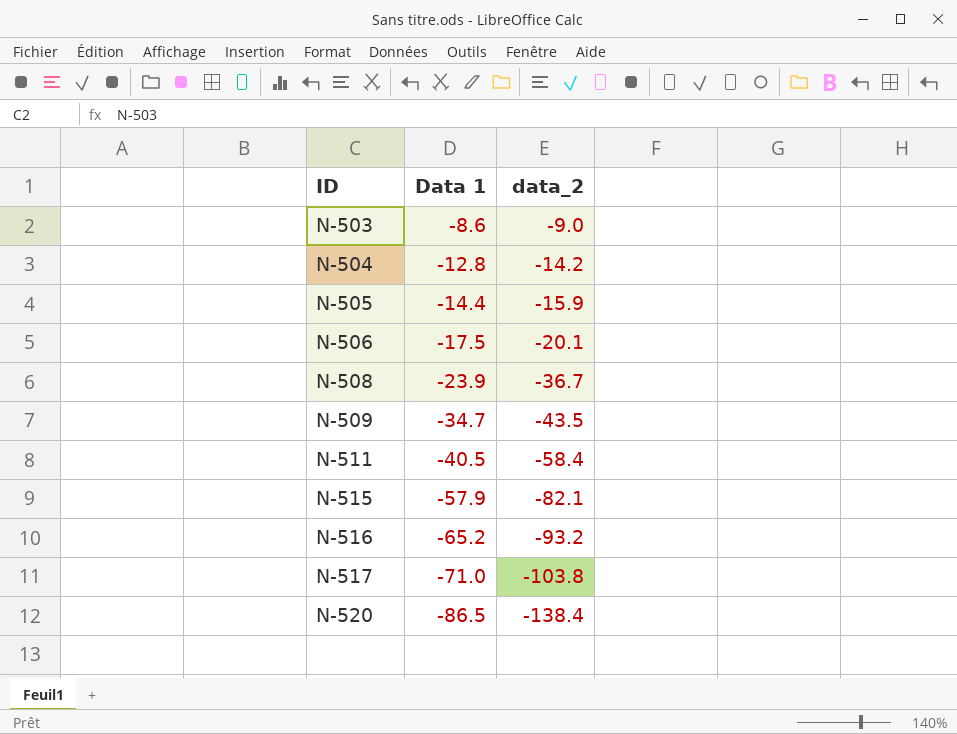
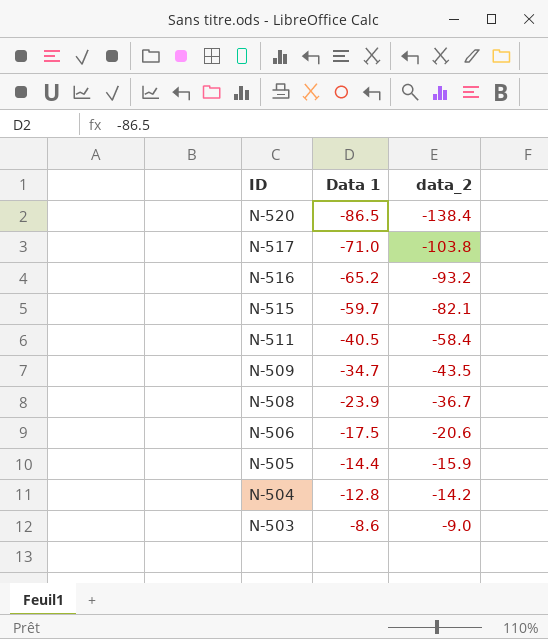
row order: ID ascending -> ID descending
N-515 | Data 1: -57.9 -> -59.7
N-506 | data_2: -20.1 -> -20.6

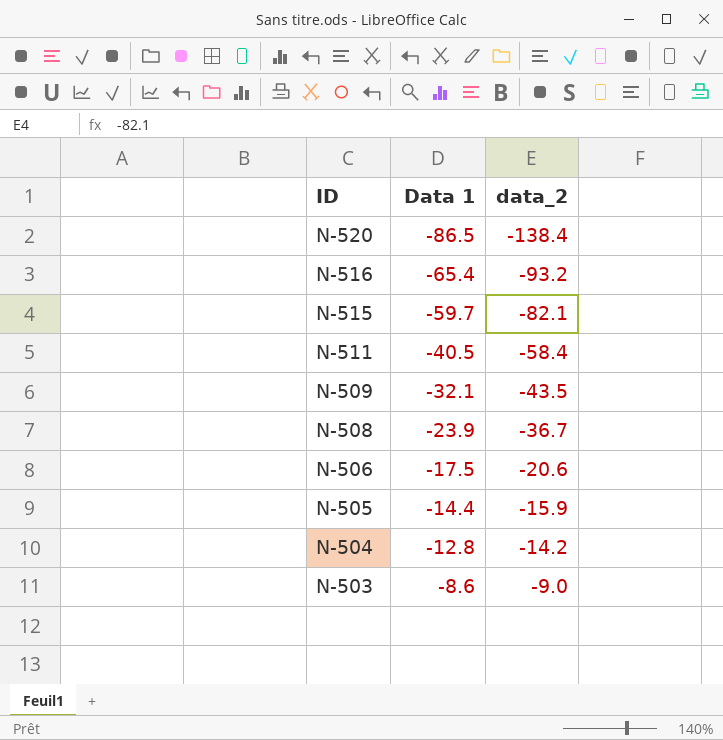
row N-517: -71.0 | -103.8 -> none
N-516 | Data 1: -65.2 -> -65.4
N-509 | Data 1: -34.7 -> -32.1

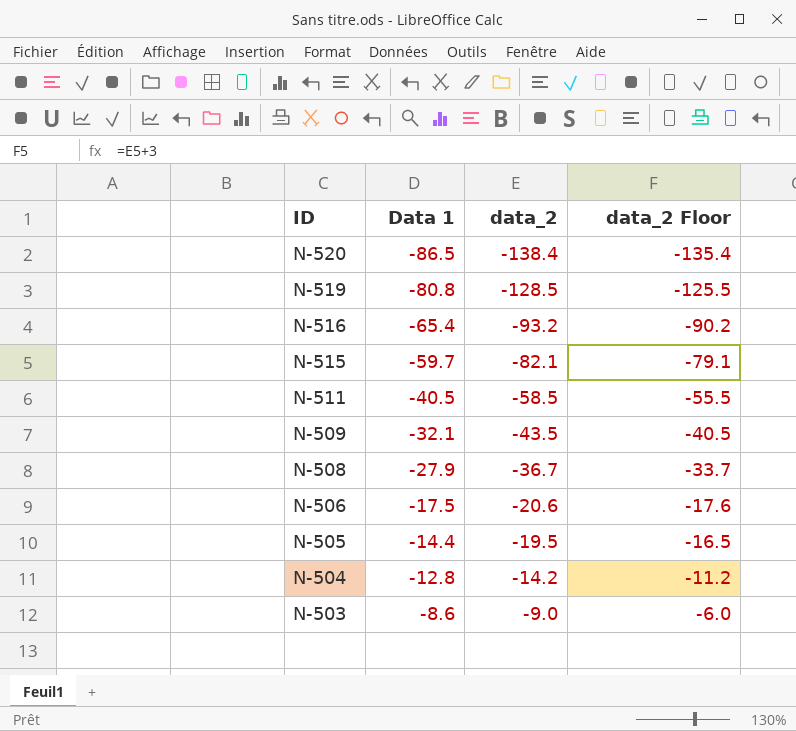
column data_2 Floor | formula: none -> [data_2] + 3
row N-519: none -> -80.8 | -128.5 | -125.5
N-511 | data_2: -58.4 -> -58.5
N-508 | Data 1: -23.9 -> -27.9
N-505 | data_2: -15.9 -> -19.5

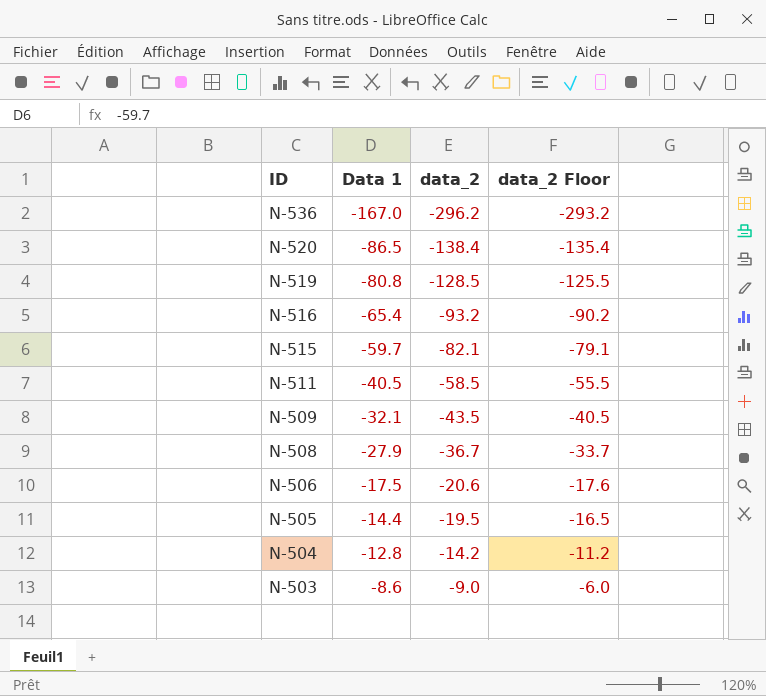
row N-536: none -> -167.0 | -296.2 | -293.2

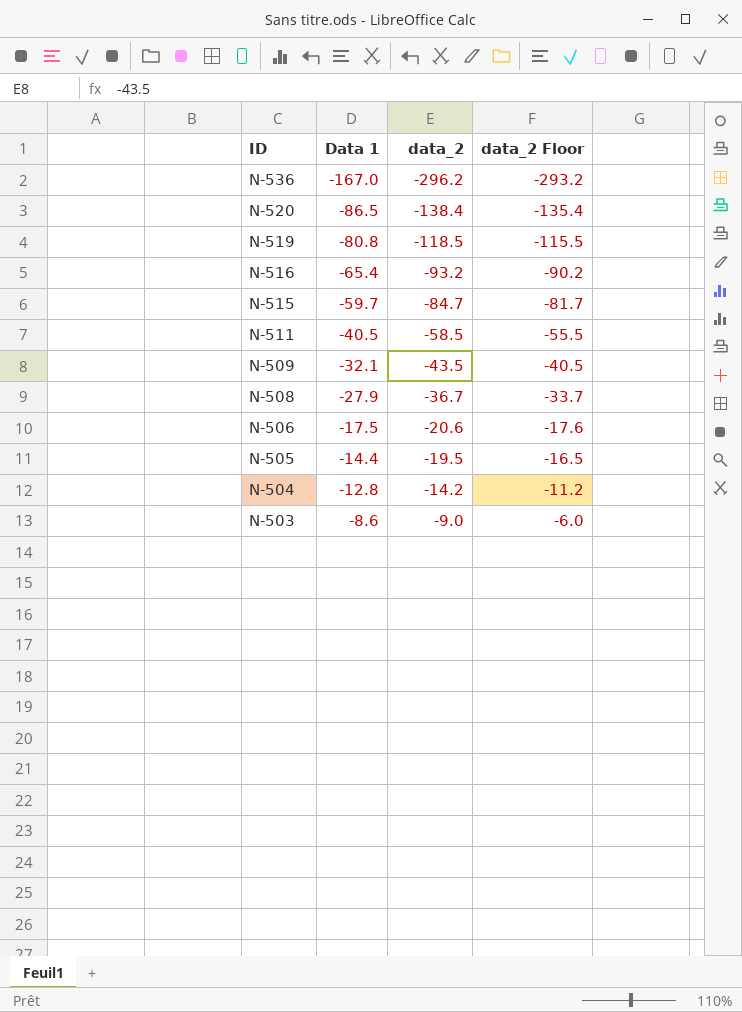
N-519 | data_2: -128.5 -> -118.5
N-519 | data_2 Floor: -125.5 -> -115.5
N-515 | data_2: -82.1 -> -84.7
N-515 | data_2 Floor: -79.1 -> -81.7

